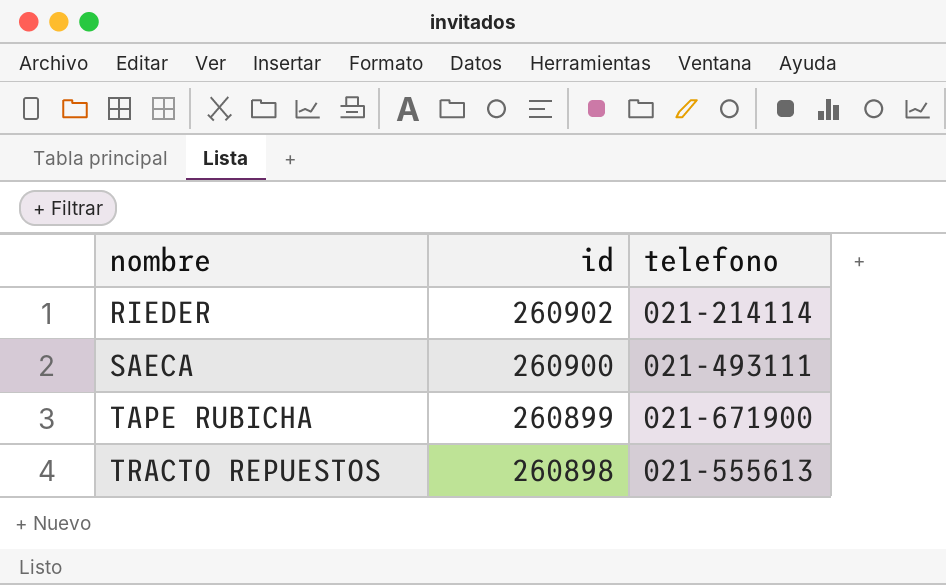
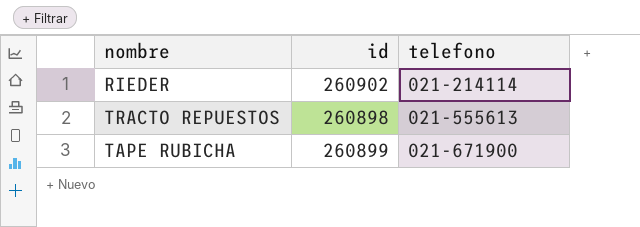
row order: nombre ascending -> telefono ascending
row SAECA: 260900 | 021-493111 -> none

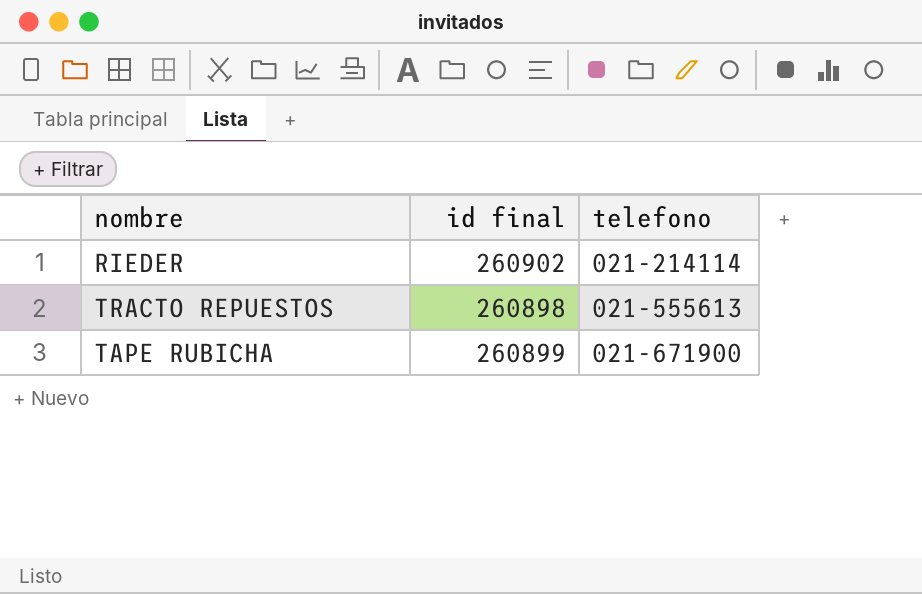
column name: id -> id final

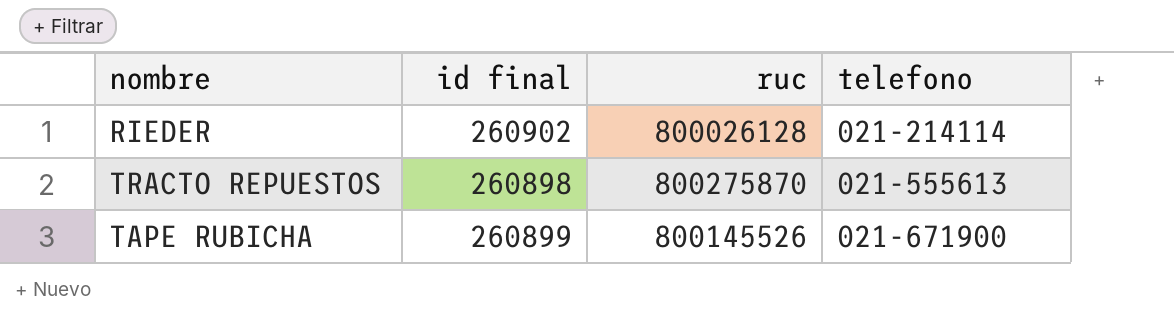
column ruc | position: none -> 3

